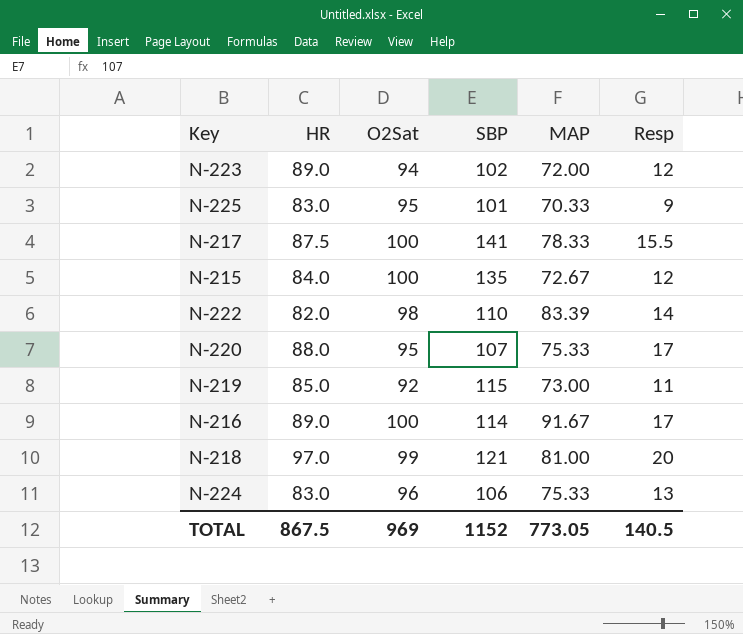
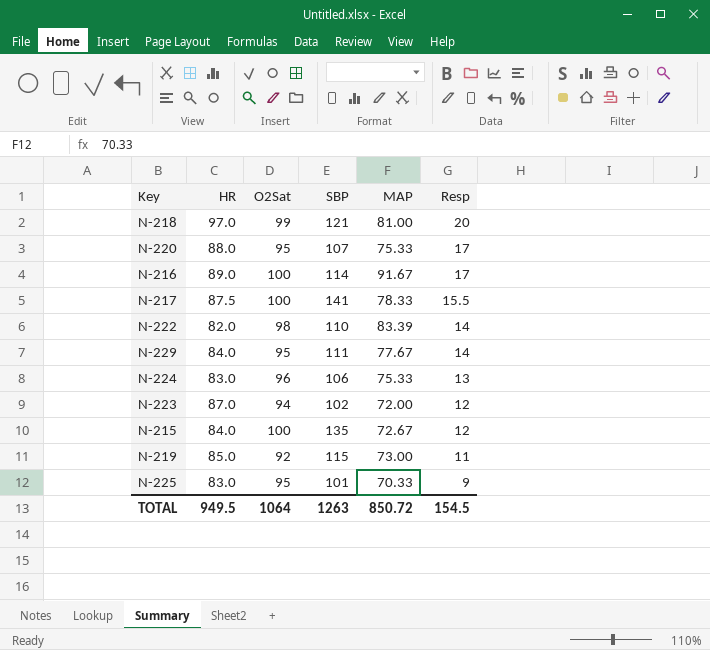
row order: none -> Resp descending
row N-229: none -> 84.0 | 95 | 111 | 77.67 | 14
N-223 | HR: 89.0 -> 87.0
TOTAL | HR: 867.5 -> 949.5
TOTAL | O2Sat: 969 -> 1064
TOTAL | SBP: 1152 -> 1263
TOTAL | MAP: 773.05 -> 850.72
TOTAL | Resp: 140.5 -> 154.5

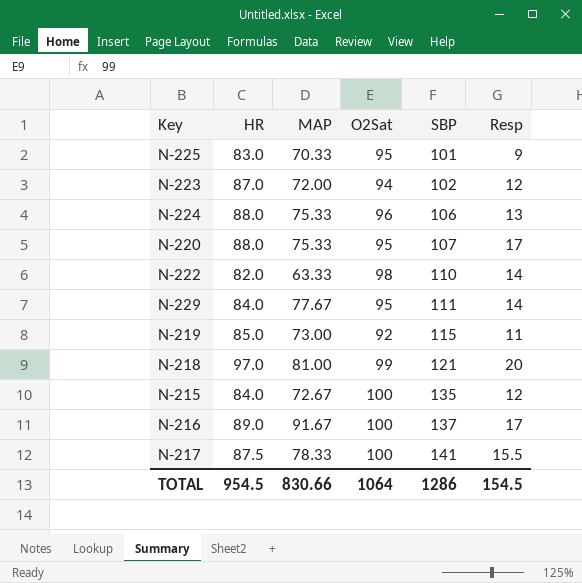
row order: Resp descending -> SBP ascending
column MAP | position: 5 -> 3
N-224 | HR: 83.0 -> 88.0
N-222 | MAP: 83.39 -> 63.33
N-216 | SBP: 114 -> 137
TOTAL | HR: 949.5 -> 954.5
TOTAL | MAP: 850.72 -> 830.66
TOTAL | SBP: 1263 -> 1286

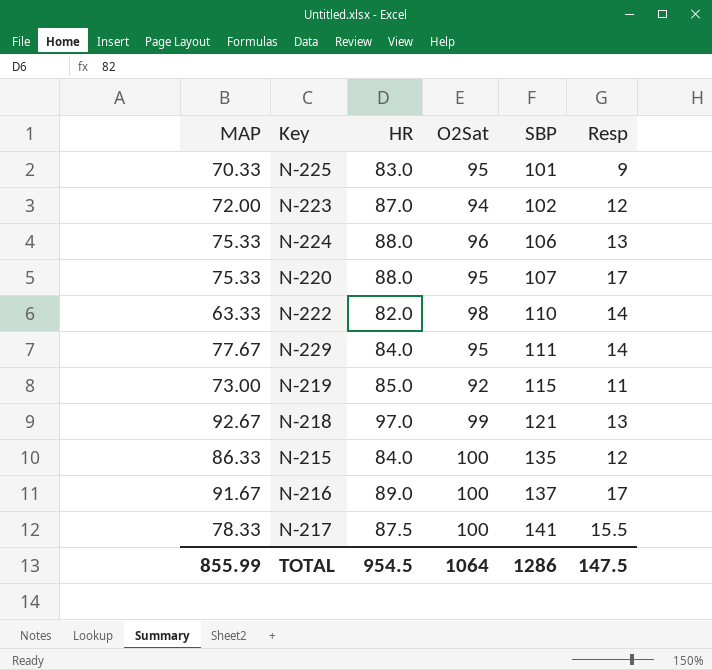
column MAP | position: 3 -> 1
N-218 | MAP: 81.00 -> 92.67
N-218 | Resp: 20 -> 13
N-215 | MAP: 72.67 -> 86.33
TOTAL | MAP: 830.66 -> 855.99
TOTAL | Resp: 154.5 -> 147.5

